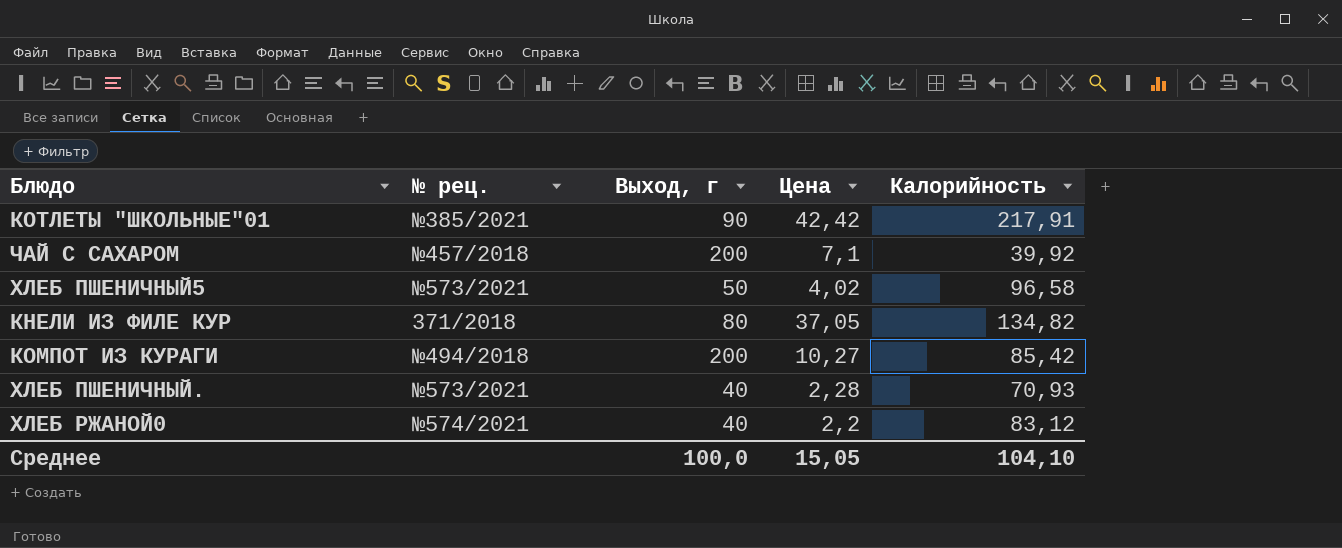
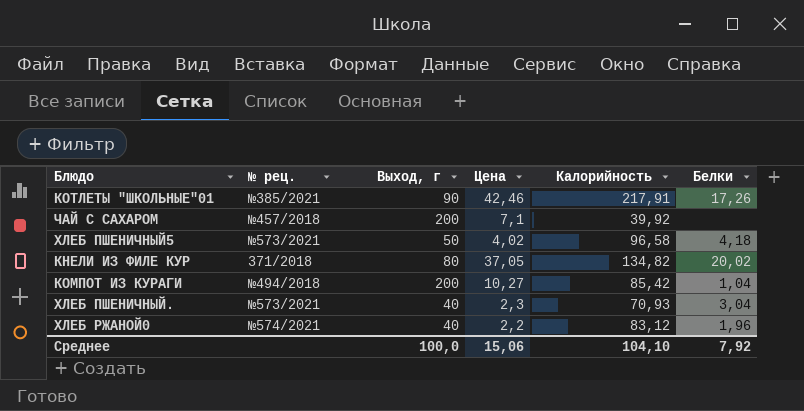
column Белки | position: none -> 6
КОТЛЕТЫ "ШКОЛЬНЫЕ"01 | Цена: 42,42 -> 42,46
ХЛЕБ ПШЕНИЧНЫЙ. | Цена: 2,28 -> 2,3
Среднее | Цена: 15,05 -> 15,06

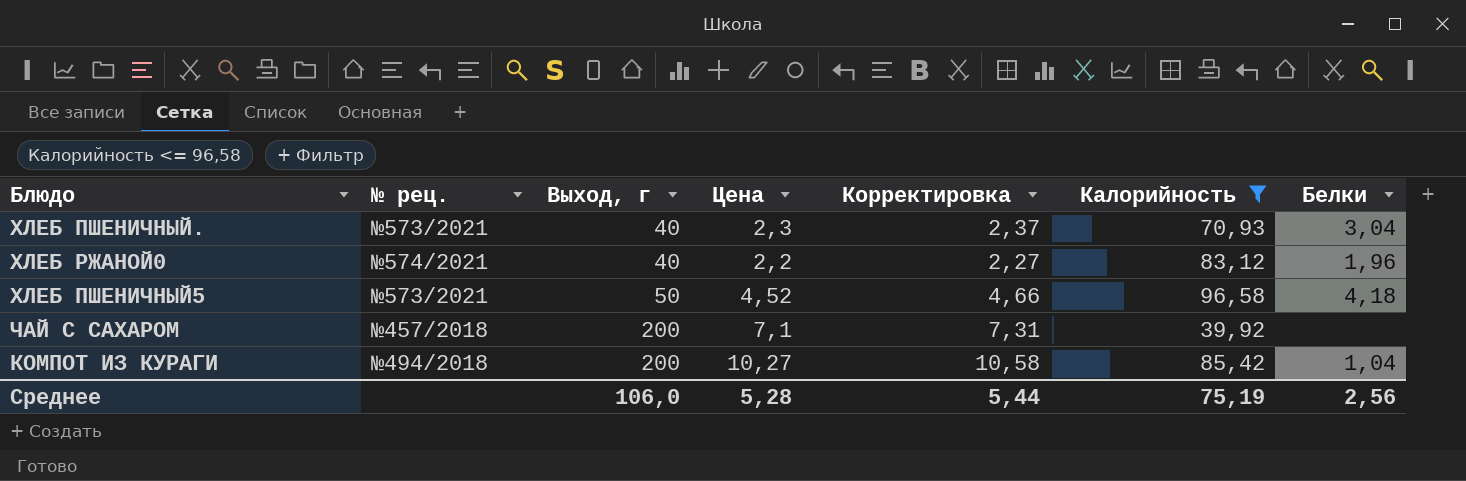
filter: none -> Калорийность <= 96,58
row order: none -> Выход, г ascending
column Корректировка | formula: none -> [Цена] * 1,03
ХЛЕБ ПШЕНИЧНЫЙ5 | Цена: 4,02 -> 4,52
Среднее | Выход, г: 100,0 -> 106,0
Среднее | Цена: 15,06 -> 5,28
Среднее | Калорийность: 104,10 -> 75,19
Среднее | Белки: 7,92 -> 2,56

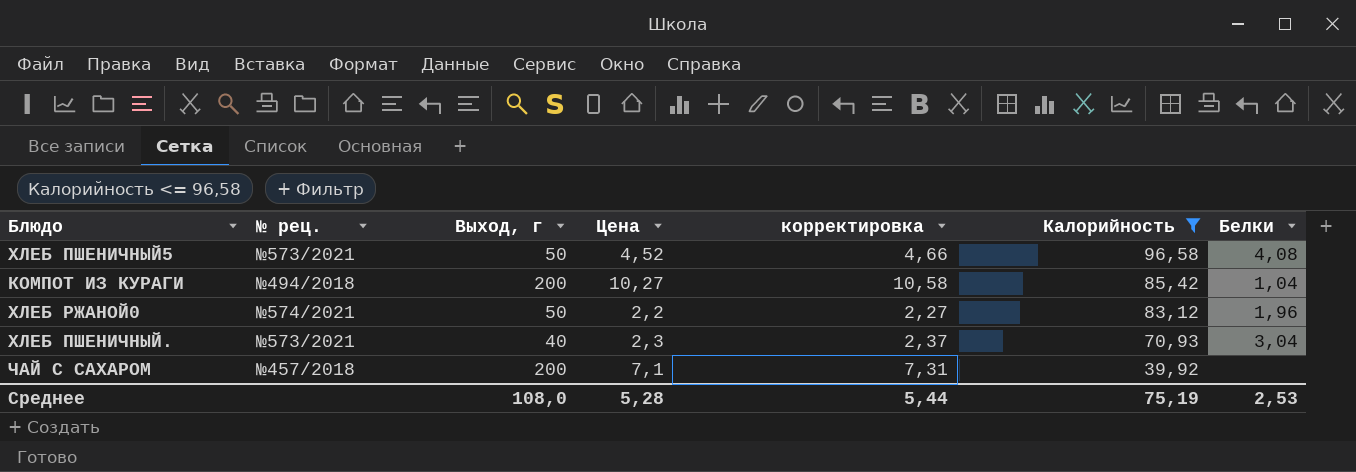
row order: Выход, г ascending -> Калорийность descending
column name: Корректировка -> корректировка
ХЛЕБ ПШЕНИЧНЫЙ5 | Белки: 4,18 -> 4,08
ХЛЕБ РЖАНОЙ0 | Выход, г: 40 -> 50
Среднее | Выход, г: 106,0 -> 108,0
Среднее | Белки: 2,56 -> 2,53

